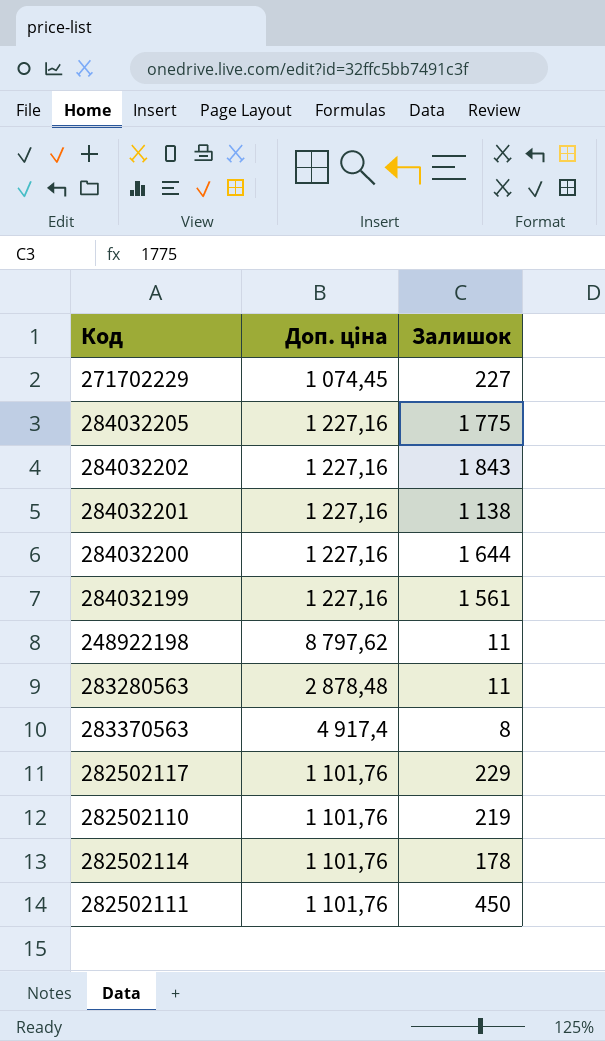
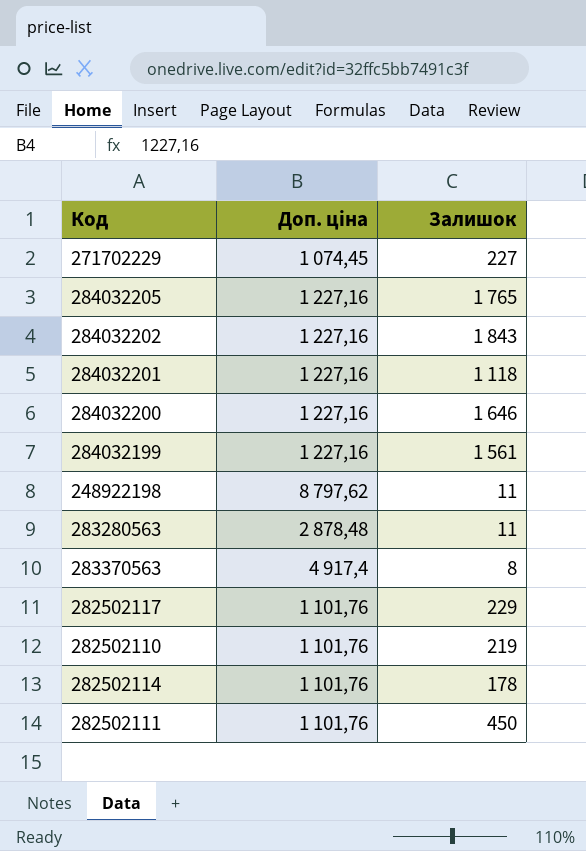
284032205 | Залишок: 1 775 -> 1 765
284032201 | Залишок: 1 138 -> 1 118
284032200 | Залишок: 1 644 -> 1 646

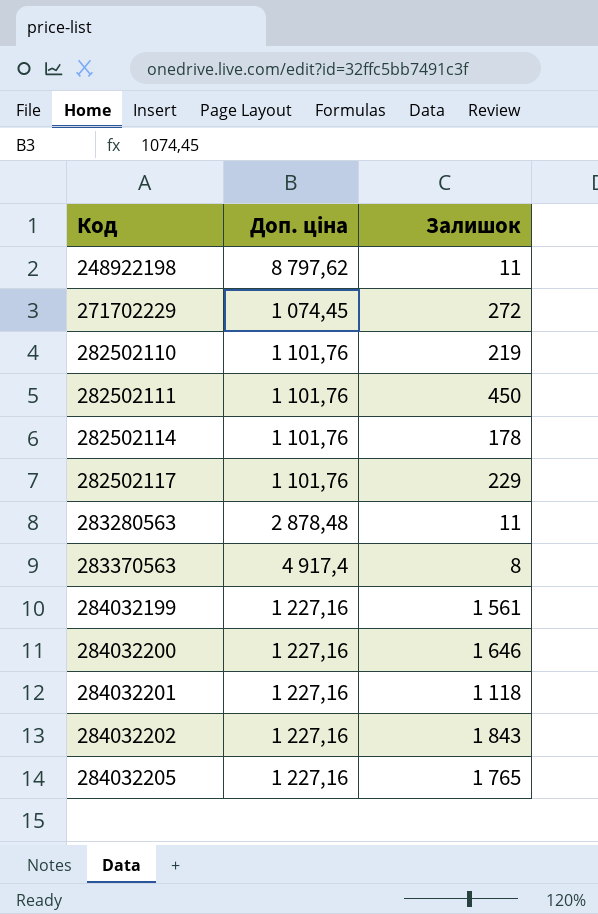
row order: none -> Код ascending
271702229 | Залишок: 227 -> 272

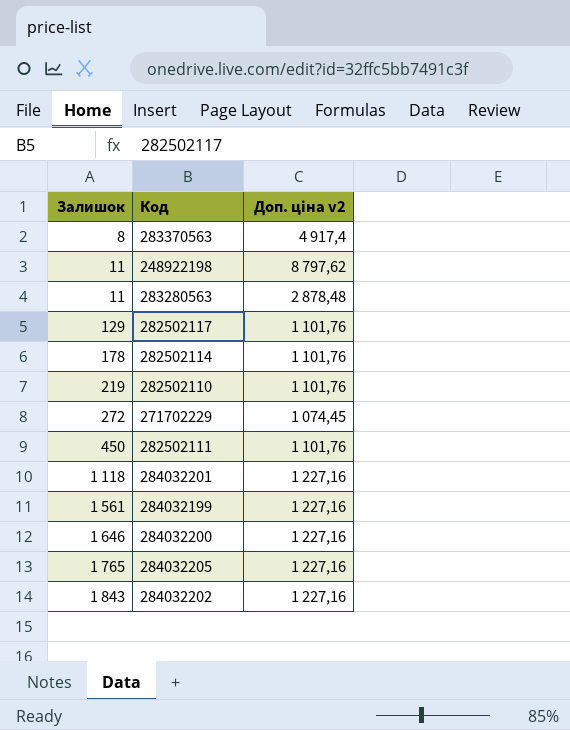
row order: Код ascending -> Залишок ascending
column Залишок | position: 3 -> 1
column name: Доп. ціна -> Доп. ціна v2
282502117 | Залишок: 229 -> 129

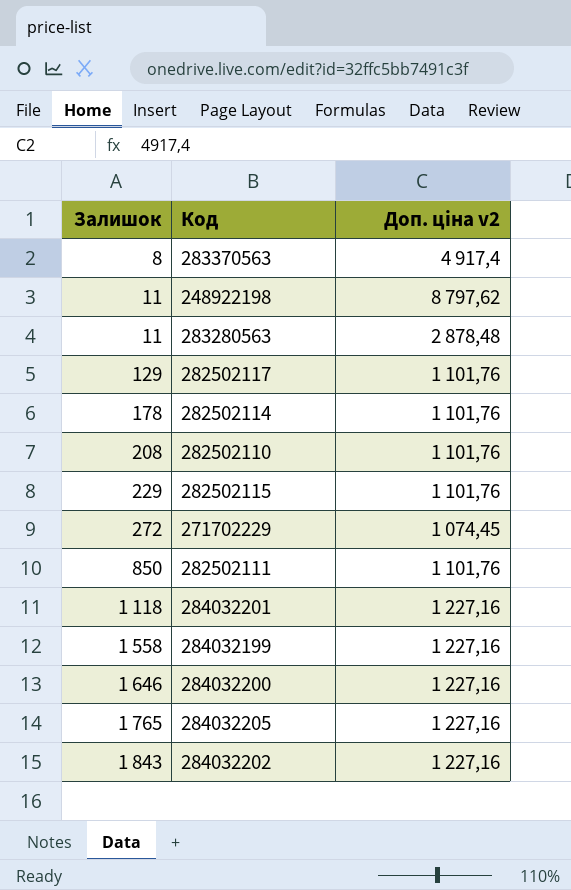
282502110 | Залишок: 219 -> 208
row 282502115: none -> 229 | 1 101,76
282502111 | Залишок: 450 -> 850
284032199 | Залишок: 1 561 -> 1 558

